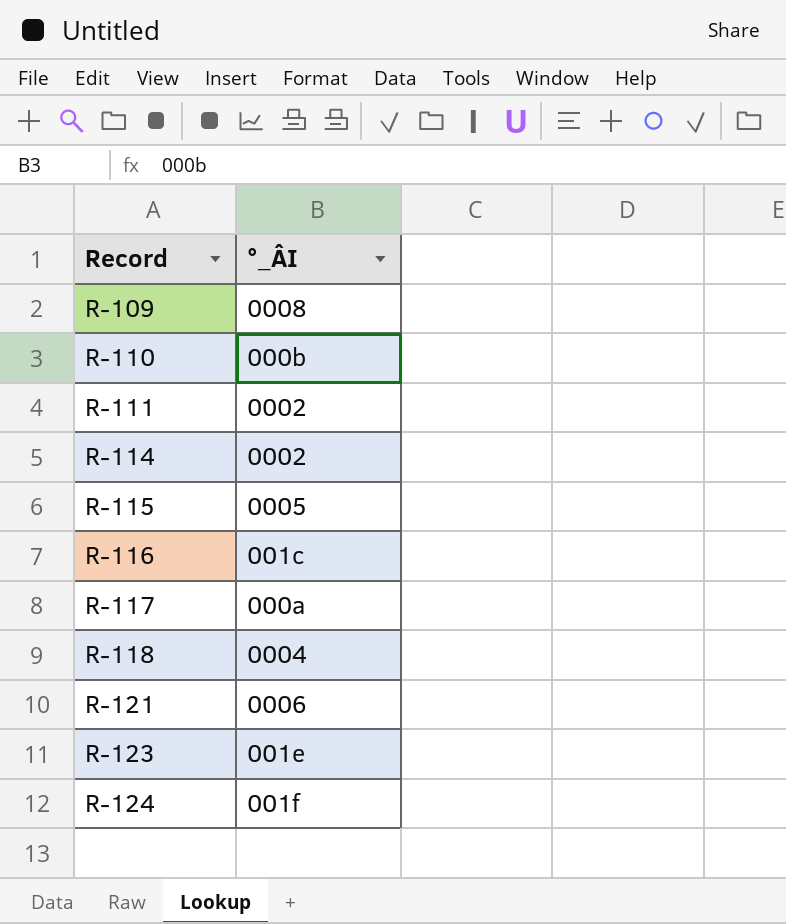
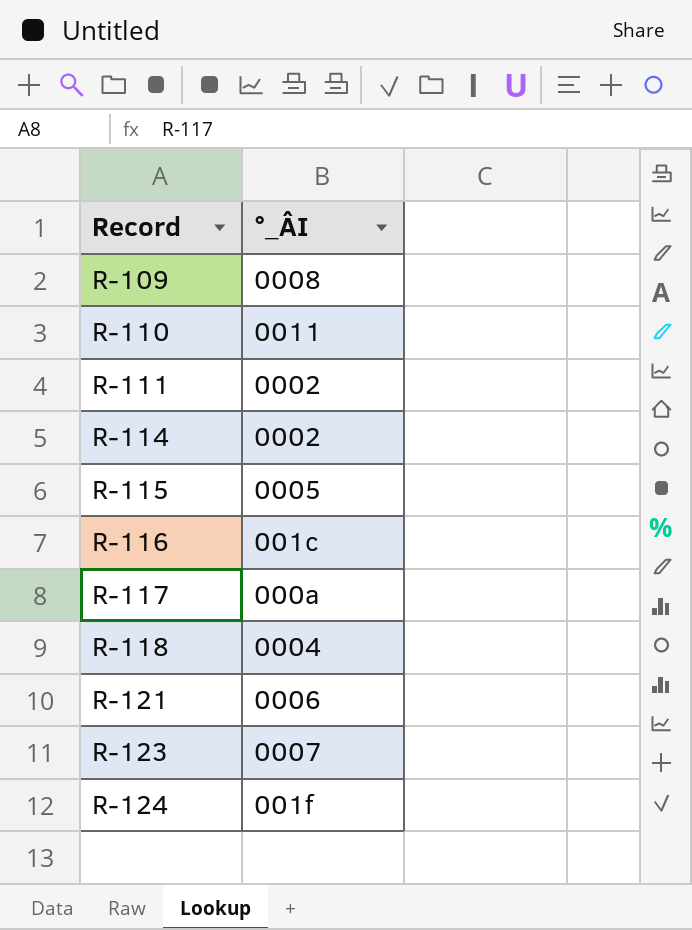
R-110 | °_ÂI: 000b -> 0011
R-123 | °_ÂI: 001e -> 0007

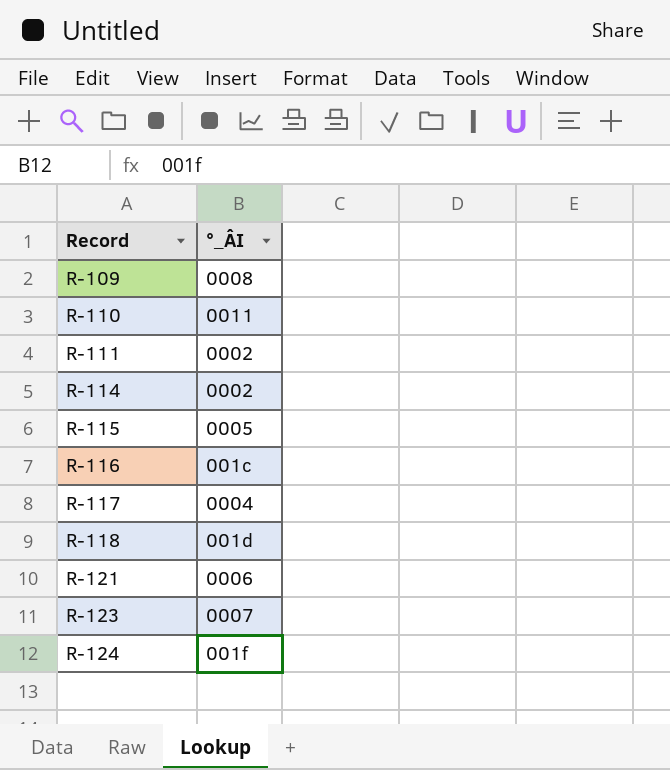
R-117 | °_ÂI: 000a -> 0004
R-118 | °_ÂI: 0004 -> 001d

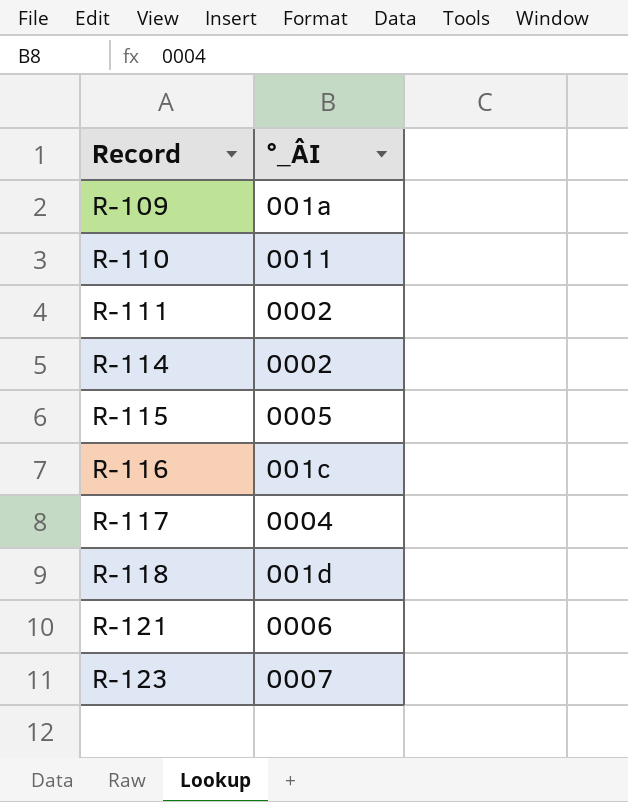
row R-124: 001f -> none
R-109 | °_ÂI: 0008 -> 001a

